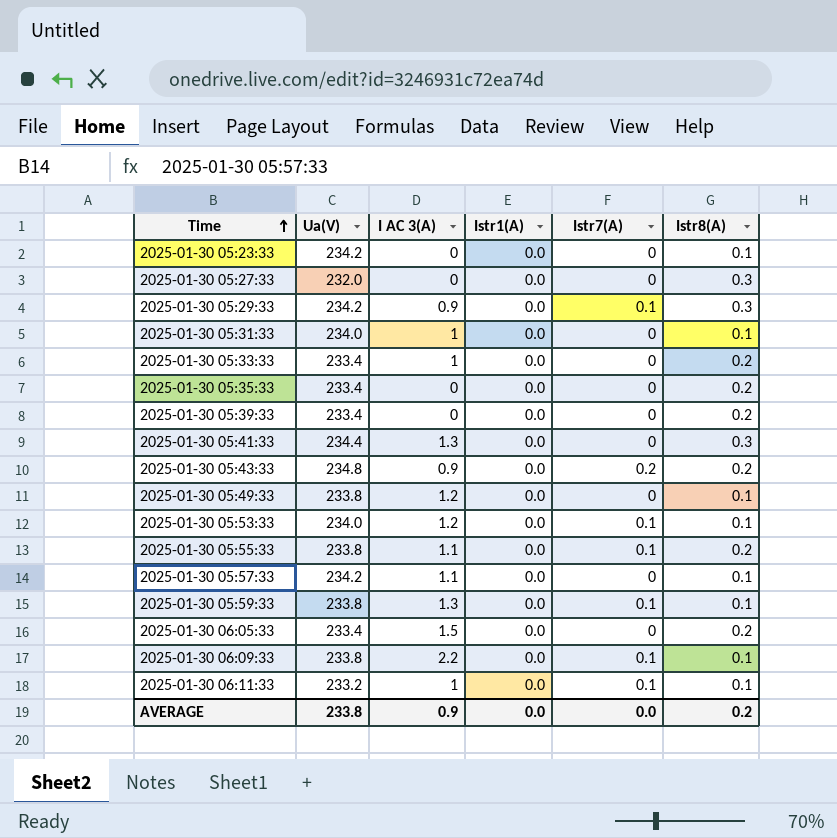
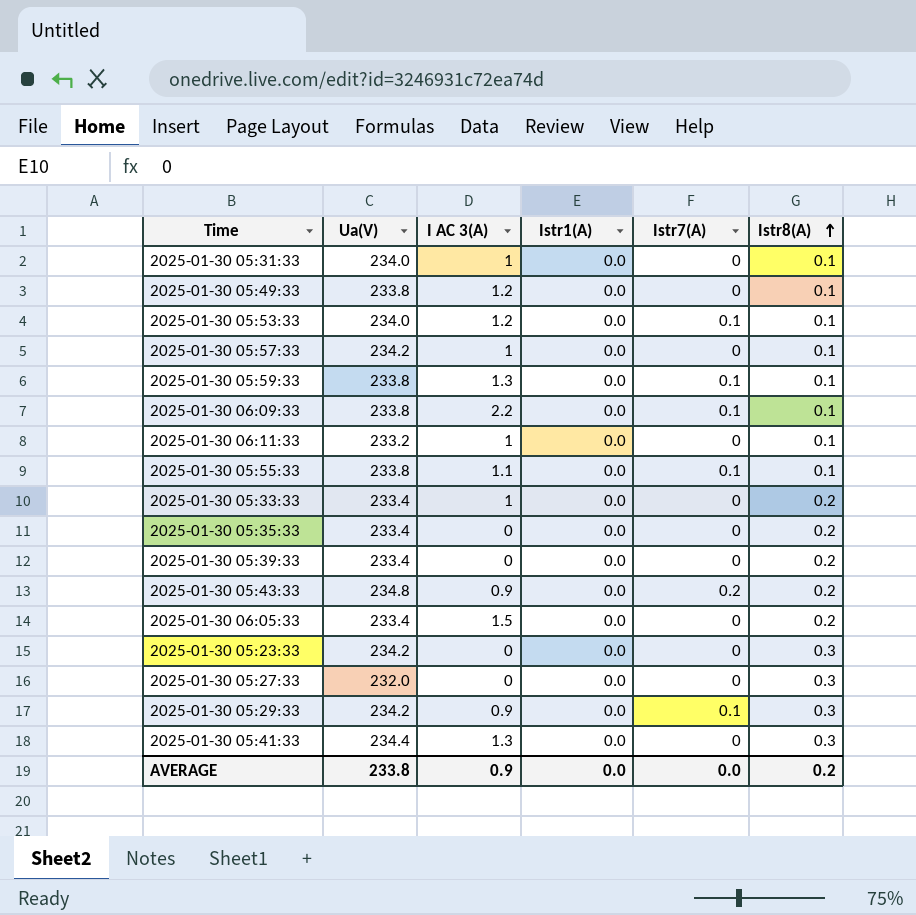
row order: Time ascending -> Istr8(A) ascending
2025-01-30 05:57:33 | I AC 3(A): 1.1 -> 1
2025-01-30 06:11:33 | Istr7(A): 0.1 -> 0
2025-01-30 05:55:33 | Istr8(A): 0.2 -> 0.1
2025-01-30 05:23:33 | Istr8(A): 0.1 -> 0.3

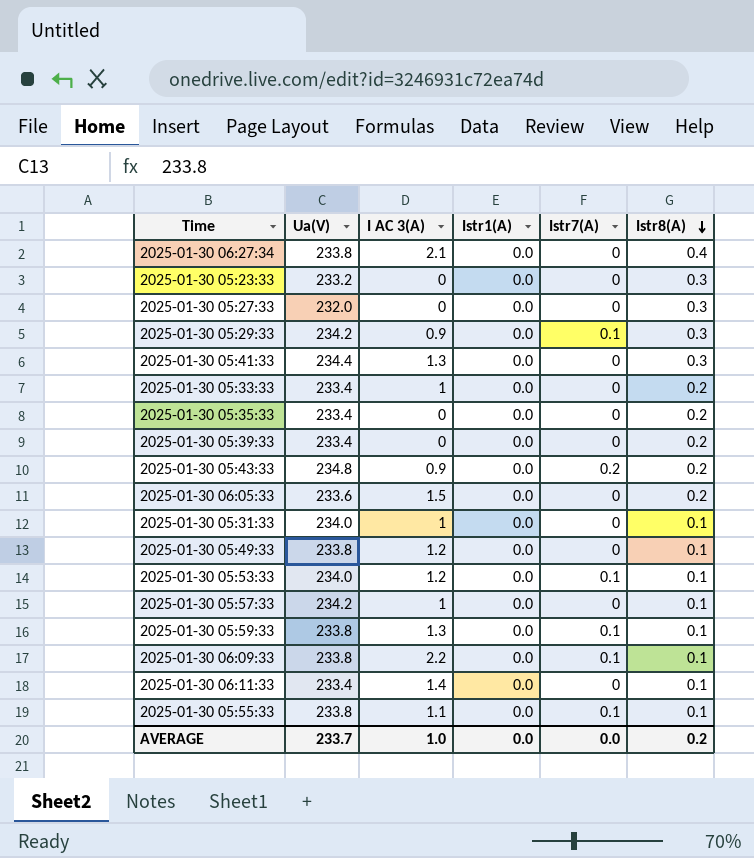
row order: Istr8(A) ascending -> Istr8(A) descending
row 2025-01-30 06:27:34: none -> 233.8 | 2.1 | 0.0 | 0 | 0.4
2025-01-30 05:23:33 | Ua(V): 234.2 -> 233.2
2025-01-30 06:05:33 | Ua(V): 233.4 -> 233.6
2025-01-30 06:11:33 | Ua(V): 233.2 -> 233.4
2025-01-30 06:11:33 | I AC 3(A): 1 -> 1.4
AVERAGE | Ua(V): 233.8 -> 233.7
AVERAGE | I AC 3(A): 0.9 -> 1.0

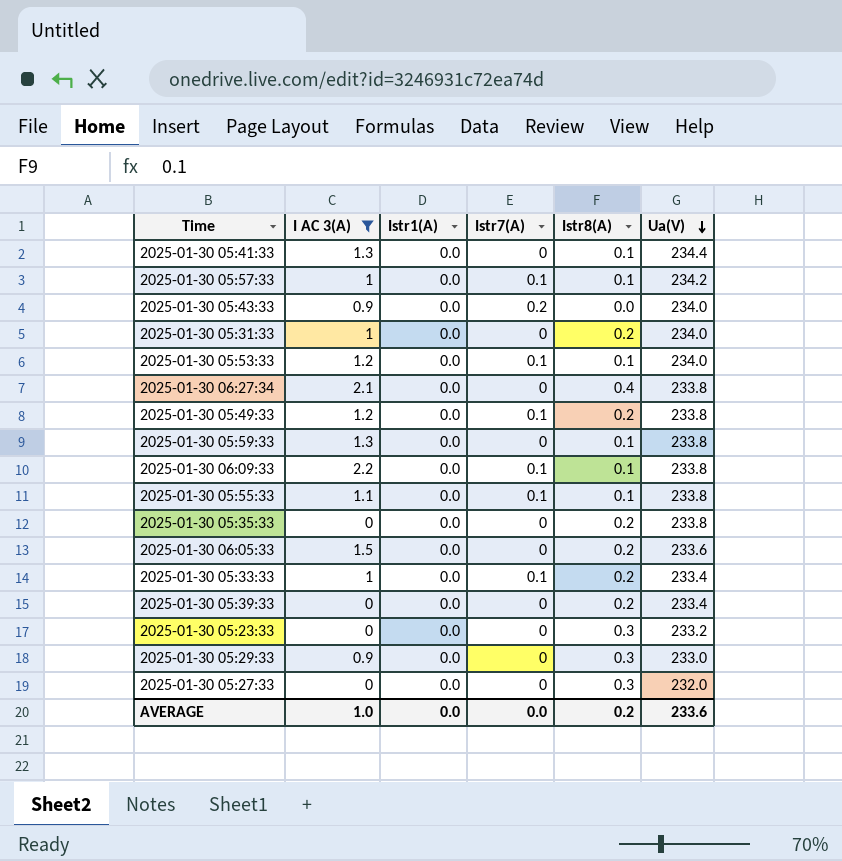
filter: none -> I AC 3(A) != 1.4
row order: Istr8(A) descending -> Ua(V) descending
column Ua(V) | position: 2 -> 6
2025-01-30 05:41:33 | Istr8(A): 0.3 -> 0.1
2025-01-30 05:57:33 | Istr7(A): 0 -> 0.1
2025-01-30 05:43:33 | Istr8(A): 0.2 -> 0.0
2025-01-30 05:43:33 | Ua(V): 234.8 -> 234.0
2025-01-30 05:31:33 | Istr8(A): 0.1 -> 0.2
2025-01-30 05:49:33 | Istr7(A): 0 -> 0.1
2025-01-30 05:49:33 | Istr8(A): 0.1 -> 0.2
2025-01-30 05:59:33 | Istr7(A): 0.1 -> 0
2025-01-30 05:35:33 | Ua(V): 233.4 -> 233.8
2025-01-30 05:33:33 | Istr7(A): 0 -> 0.1
2025-01-30 05:29:33 | Istr7(A): 0.1 -> 0
2025-01-30 05:29:33 | Ua(V): 234.2 -> 233.0
AVERAGE | Ua(V): 233.7 -> 233.6

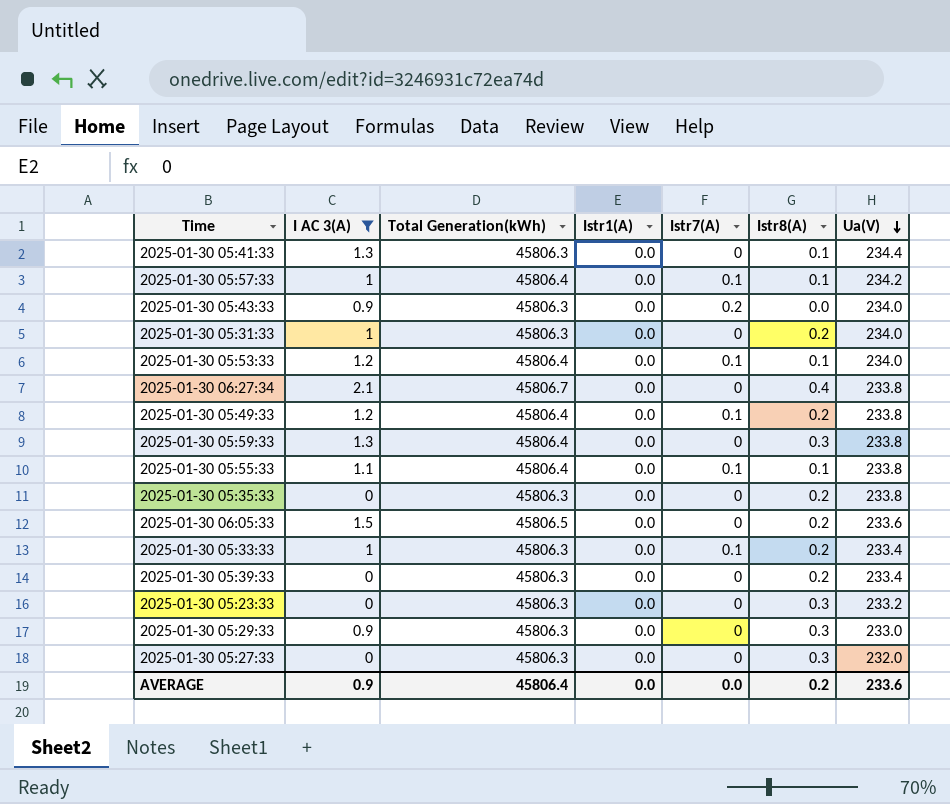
column Total Generation(kWh) | position: none -> 3
row 2025-01-30 06:09:33: 2.2 | 0.0 | 0.1 | 0.1 | 233.8 -> none
2025-01-30 05:59:33 | Istr8(A): 0.1 -> 0.3
AVERAGE | I AC 3(A): 1.0 -> 0.9

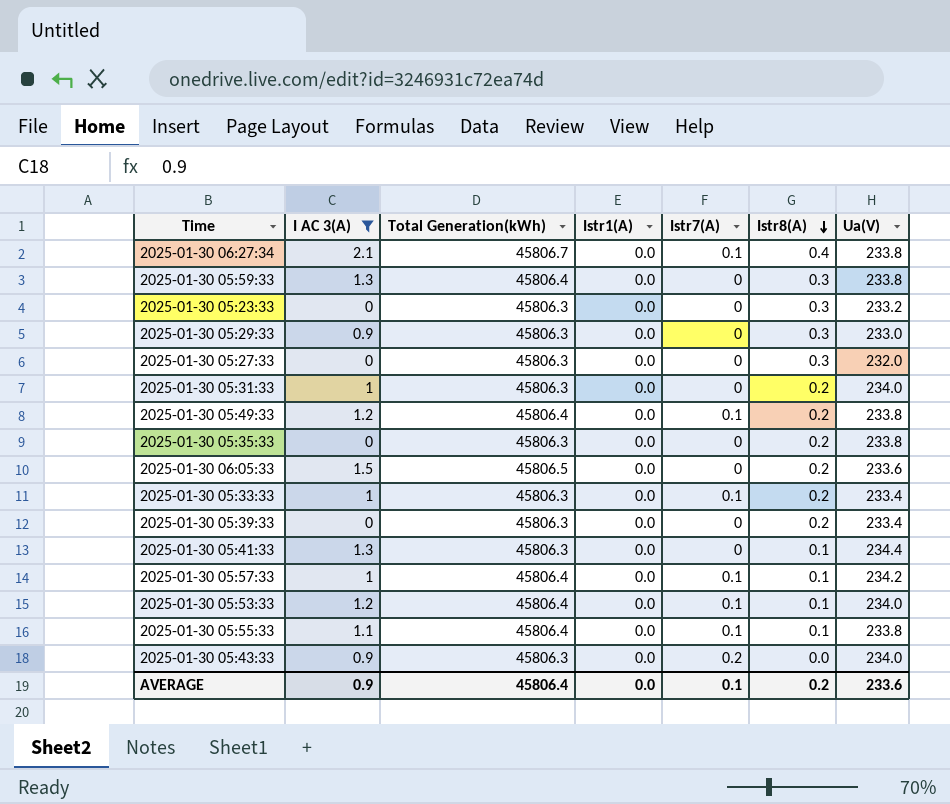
row order: Ua(V) descending -> Istr8(A) descending
2025-01-30 06:27:34 | Istr7(A): 0 -> 0.1
AVERAGE | Istr7(A): 0.0 -> 0.1

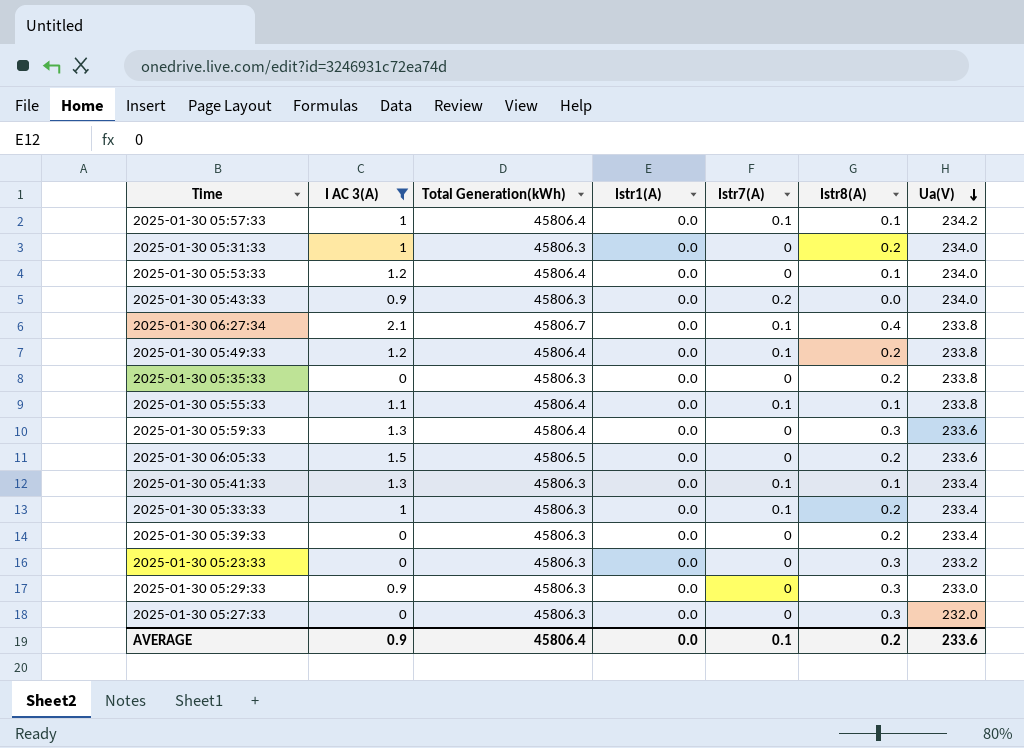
row order: Istr8(A) descending -> Ua(V) descending
2025-01-30 05:53:33 | Istr7(A): 0.1 -> 0
2025-01-30 05:59:33 | Ua(V): 233.8 -> 233.6
2025-01-30 05:41:33 | Istr7(A): 0 -> 0.1
2025-01-30 05:41:33 | Ua(V): 234.4 -> 233.4

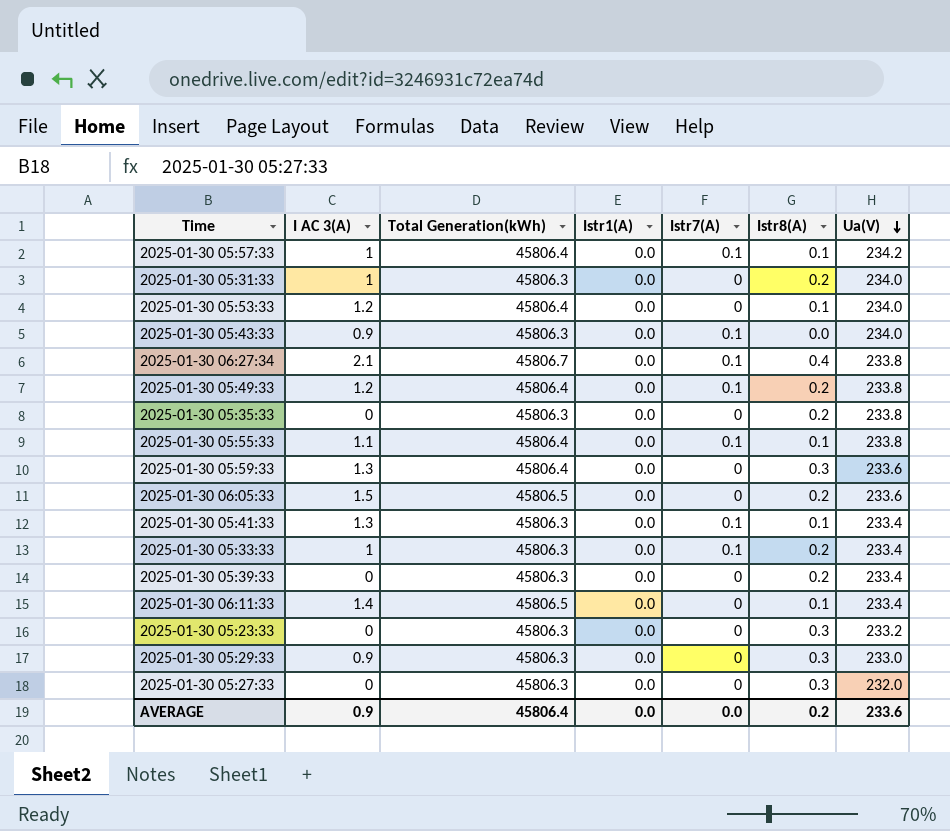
filter: I AC 3(A) != 1.4 -> none
2025-01-30 05:43:33 | Istr7(A): 0.2 -> 0.1
AVERAGE | Istr7(A): 0.1 -> 0.0

